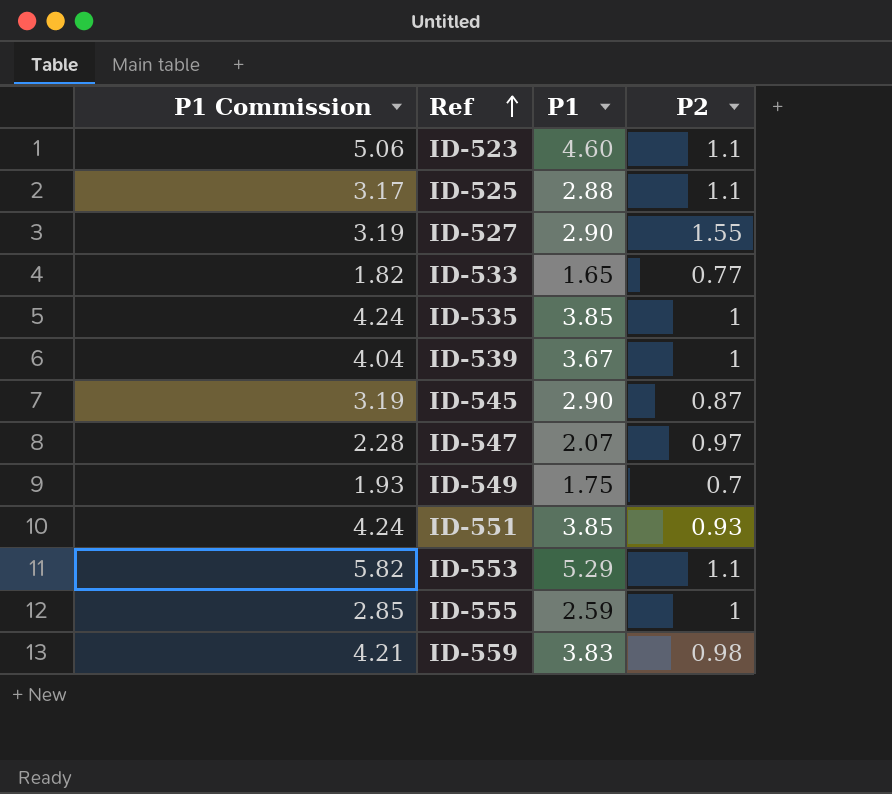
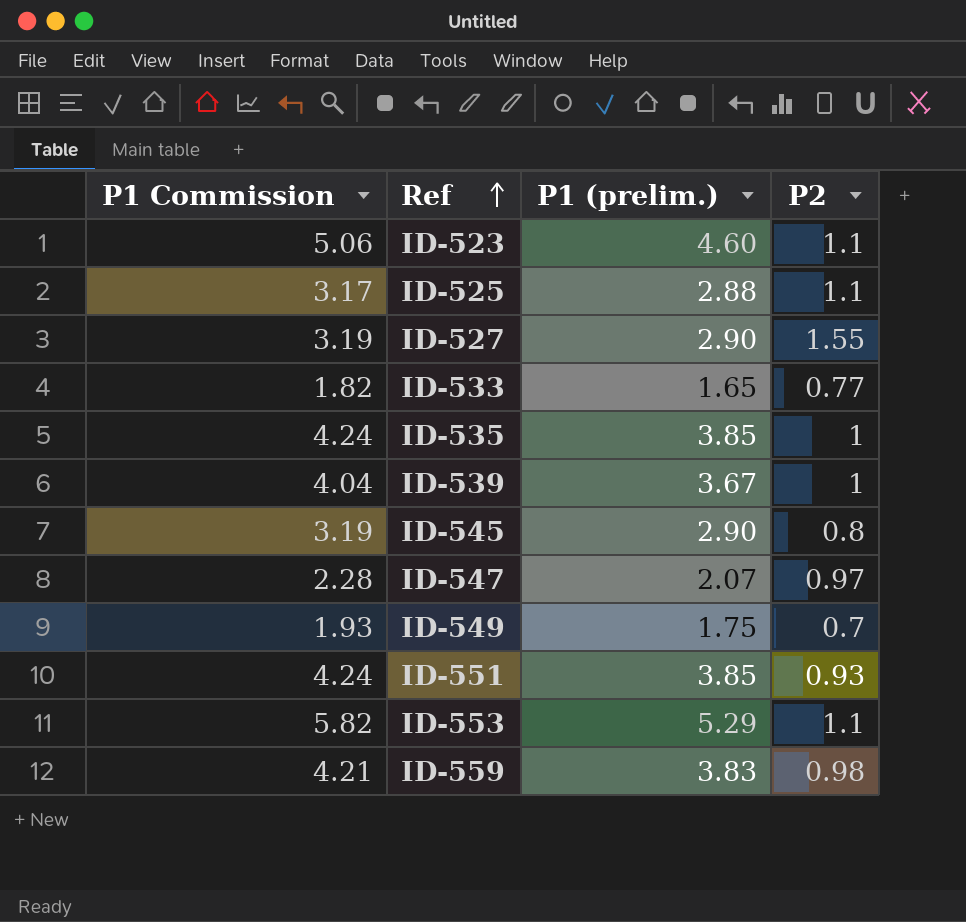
column name: P1 -> P1 (prelim.)
row ID-555: 2.85 | 2.59 | 1 -> none
ID-545 | P2: 0.87 -> 0.8

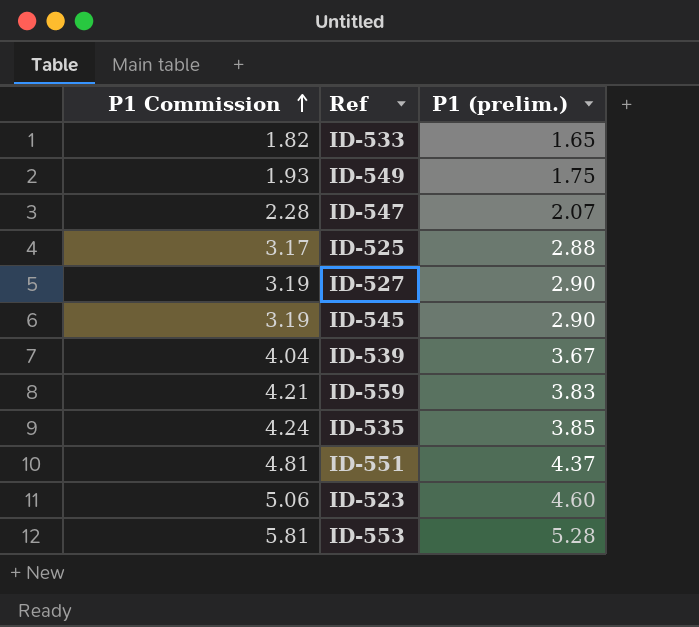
row order: Ref ascending -> P1 Commission ascending
column P2 | position: 4 -> none
ID-551 | P1 Commission: 4.24 -> 4.81
ID-551 | P1 (prelim.): 3.85 -> 4.37
ID-553 | P1 Commission: 5.82 -> 5.81
ID-553 | P1 (prelim.): 5.29 -> 5.28

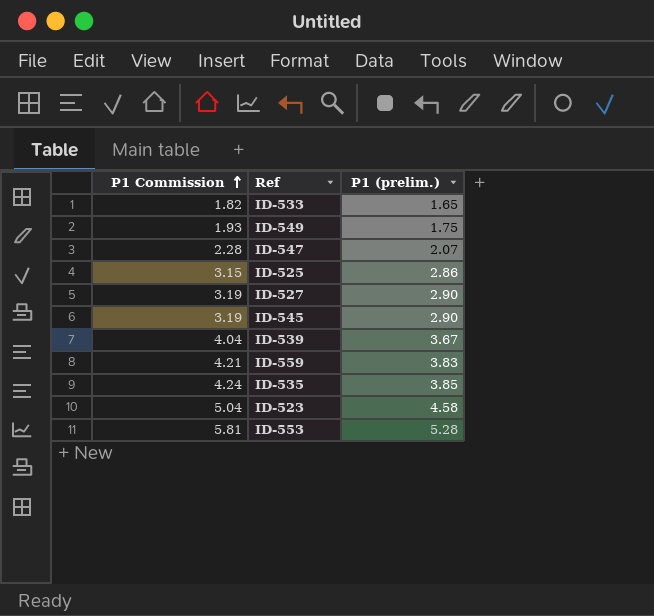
row ID-551: 4.81 | 4.37 -> none
ID-525 | P1 Commission: 3.17 -> 3.15
ID-525 | P1 (prelim.): 2.88 -> 2.86
ID-523 | P1 Commission: 5.06 -> 5.04
ID-523 | P1 (prelim.): 4.60 -> 4.58

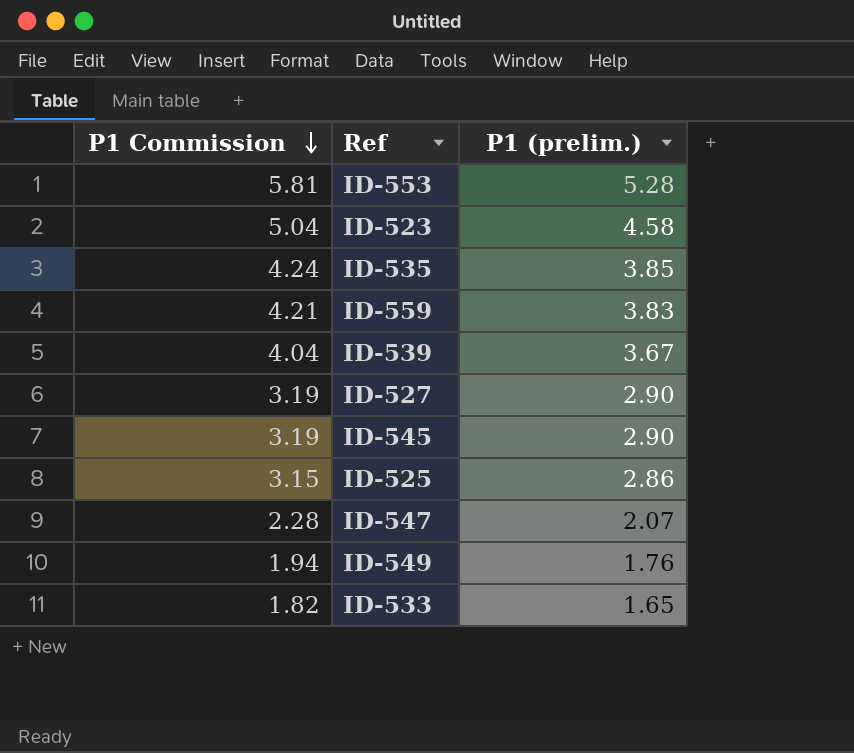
row order: P1 Commission ascending -> P1 Commission descending
ID-549 | P1 Commission: 1.93 -> 1.94
ID-549 | P1 (prelim.): 1.75 -> 1.76

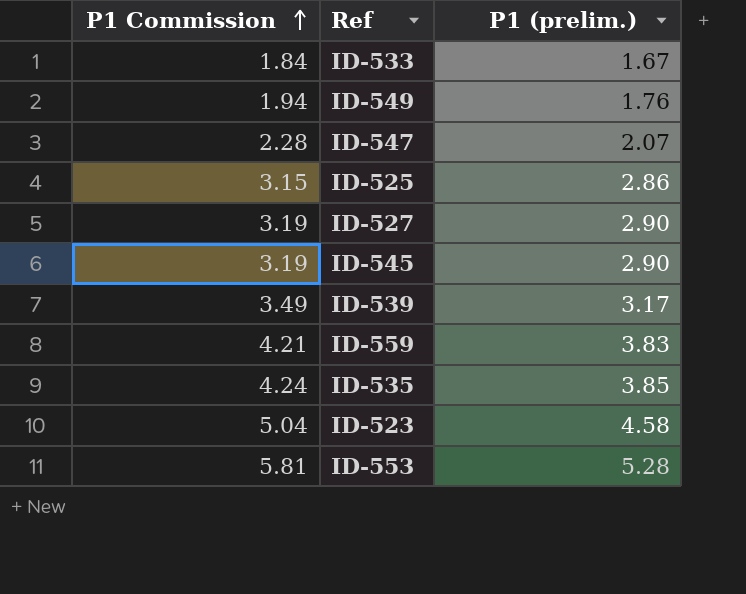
row order: P1 Commission descending -> P1 Commission ascending
ID-533 | P1 Commission: 1.82 -> 1.84
ID-533 | P1 (prelim.): 1.65 -> 1.67
ID-539 | P1 Commission: 4.04 -> 3.49
ID-539 | P1 (prelim.): 3.67 -> 3.17

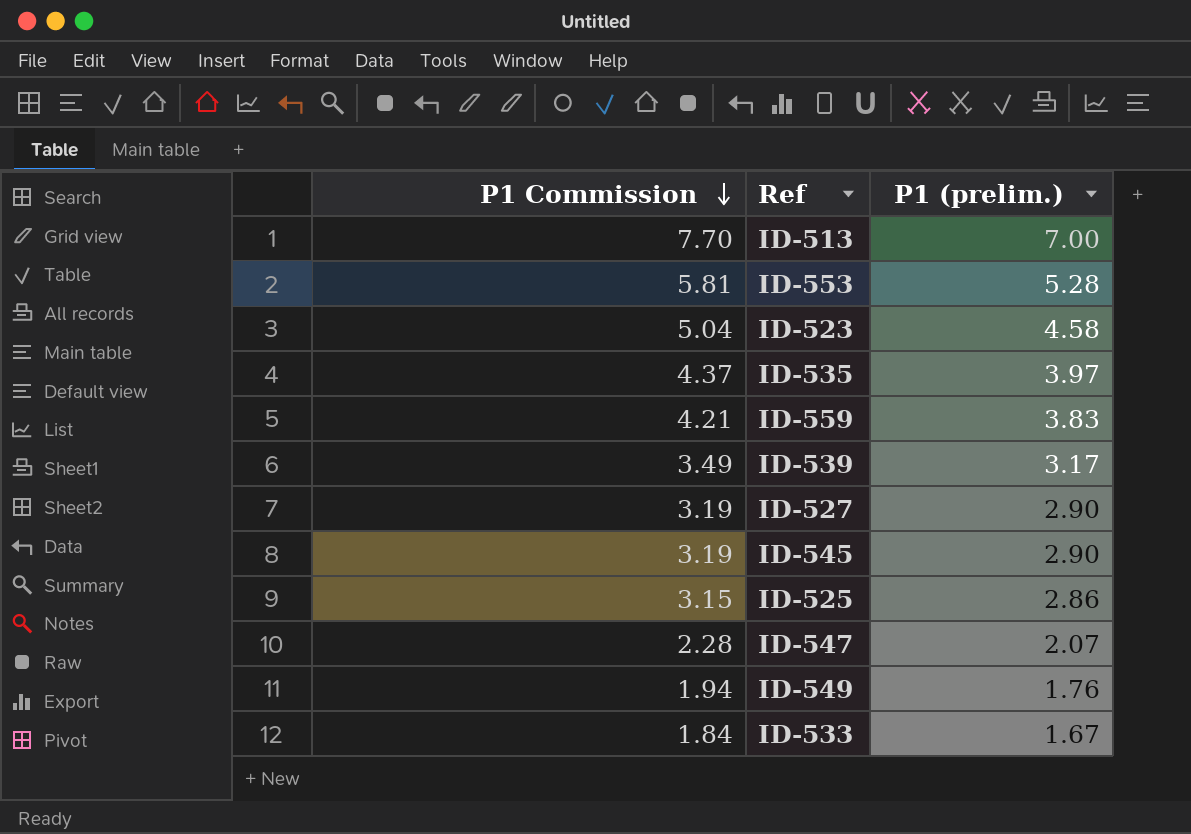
row order: P1 Commission ascending -> P1 Commission descending
row ID-513: none -> 7.70 | 7.00
ID-535 | P1 Commission: 4.24 -> 4.37
ID-535 | P1 (prelim.): 3.85 -> 3.97

